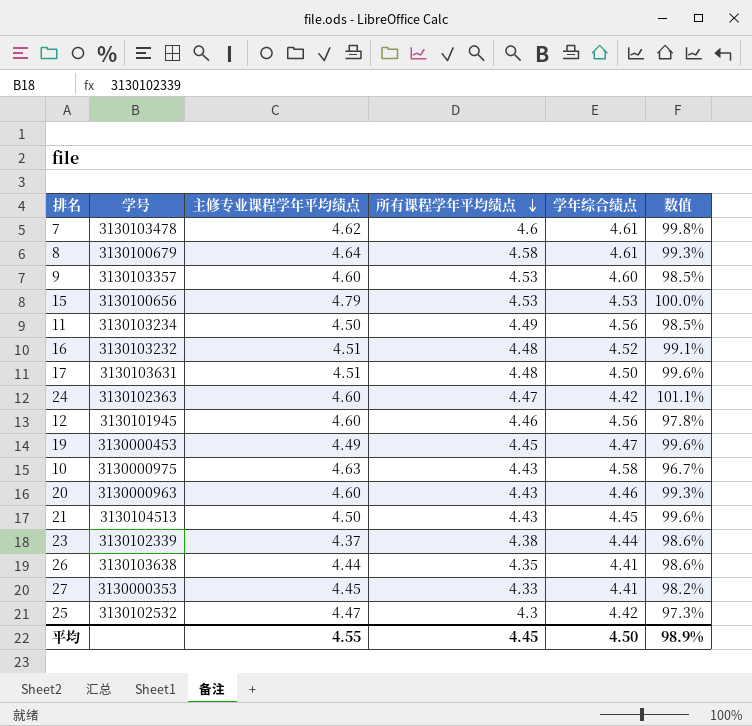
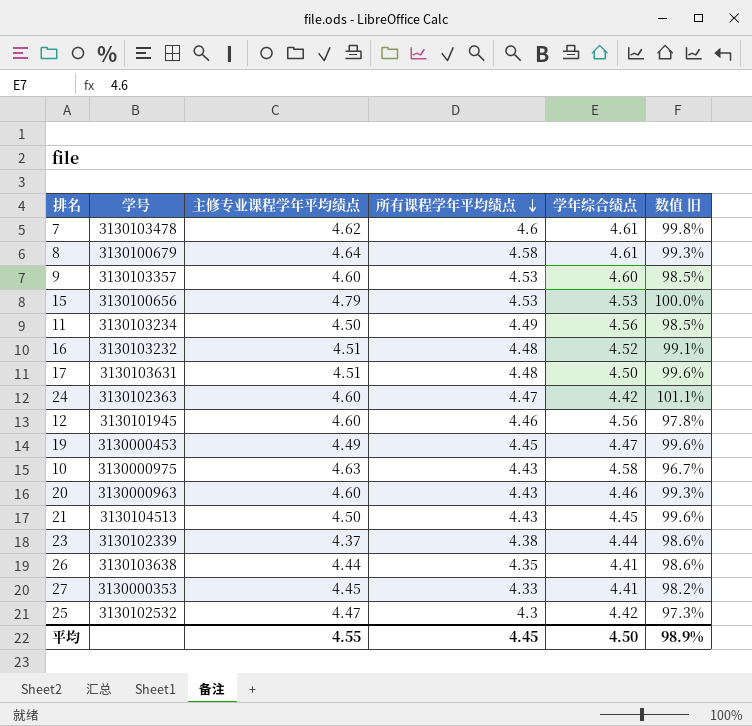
column name: 数值 -> 数值 旧

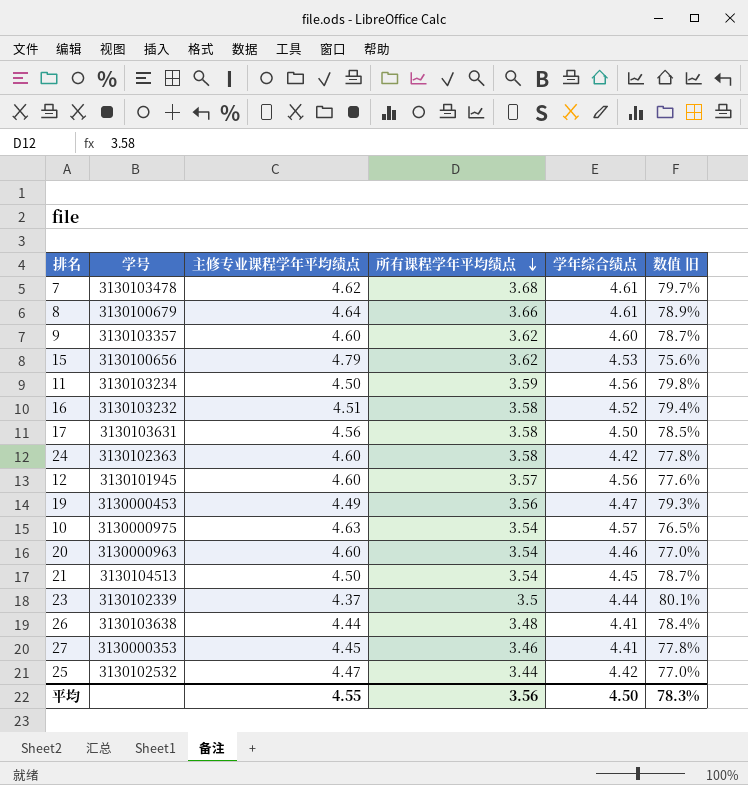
column 数值 旧 | formula: [所有课程学年平均绩点] / [学年综合绩点] -> [所有课程学年平均绩点] / [主修专业课程学年平均绩点]
7 | 所有课程学年平均绩点: 4.6 -> 3.68
8 | 所有课程学年平均绩点: 4.58 -> 3.66
9 | 所有课程学年平均绩点: 4.53 -> 3.62
15 | 所有课程学年平均绩点: 4.53 -> 3.62
11 | 所有课程学年平均绩点: 4.49 -> 3.59
16 | 所有课程学年平均绩点: 4.48 -> 3.58
17 | 主修专业课程学年平均绩点: 4.51 -> 4.56
17 | 所有课程学年平均绩点: 4.48 -> 3.58
24 | 所有课程学年平均绩点: 4.47 -> 3.58
12 | 所有课程学年平均绩点: 4.46 -> 3.57
19 | 所有课程学年平均绩点: 4.45 -> 3.56
10 | 所有课程学年平均绩点: 4.43 -> 3.54
10 | 学年综合绩点: 4.58 -> 4.57
20 | 所有课程学年平均绩点: 4.43 -> 3.54
21 | 所有课程学年平均绩点: 4.43 -> 3.54
23 | 所有课程学年平均绩点: 4.38 -> 3.5
26 | 所有课程学年平均绩点: 4.35 -> 3.48
27 | 所有课程学年平均绩点: 4.33 -> 3.46
25 | 所有课程学年平均绩点: 4.3 -> 3.44
平均 | 所有课程学年平均绩点: 4.45 -> 3.56
平均 | 数值 旧: 98.9% -> 78.3%

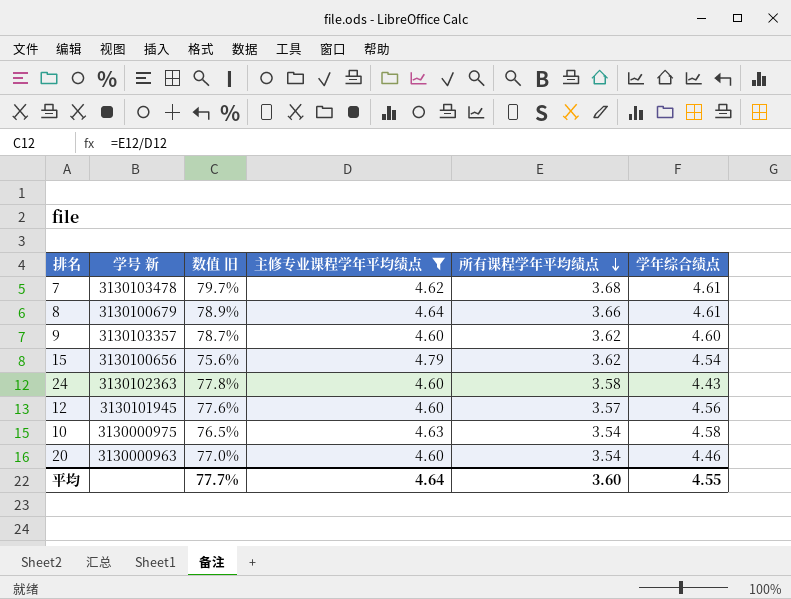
filter: none -> 主修专业课程学年平均绩点 >= 4.60
column name: 学号 -> 学号 新
column 数值 旧 | position: 6 -> 3
15 | 学年综合绩点: 4.53 -> 4.54
24 | 学年综合绩点: 4.42 -> 4.43
10 | 学年综合绩点: 4.57 -> 4.58
平均 | 数值 旧: 78.3% -> 77.7%
平均 | 主修专业课程学年平均绩点: 4.55 -> 4.64
平均 | 所有课程学年平均绩点: 3.56 -> 3.60
平均 | 学年综合绩点: 4.50 -> 4.55

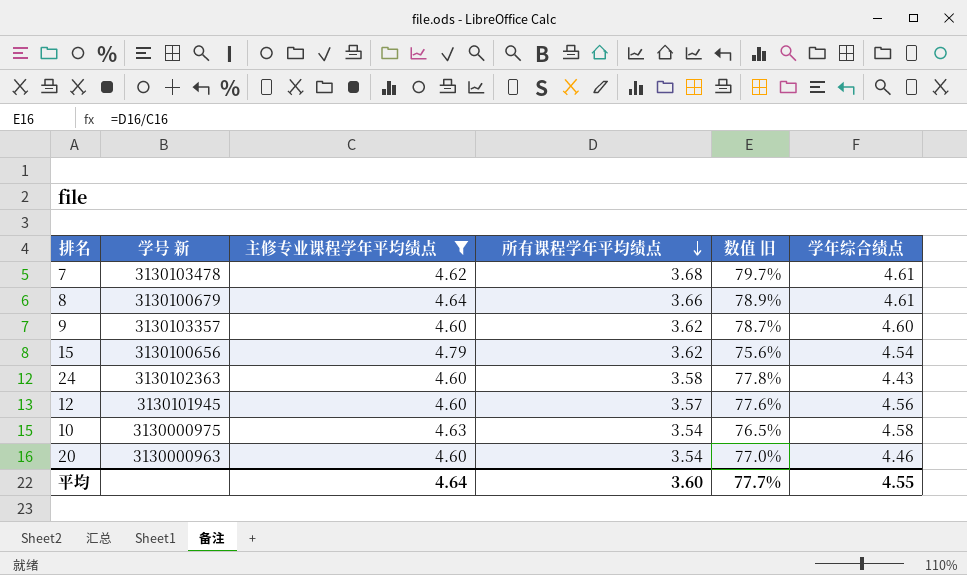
column 数值 旧 | position: 3 -> 5

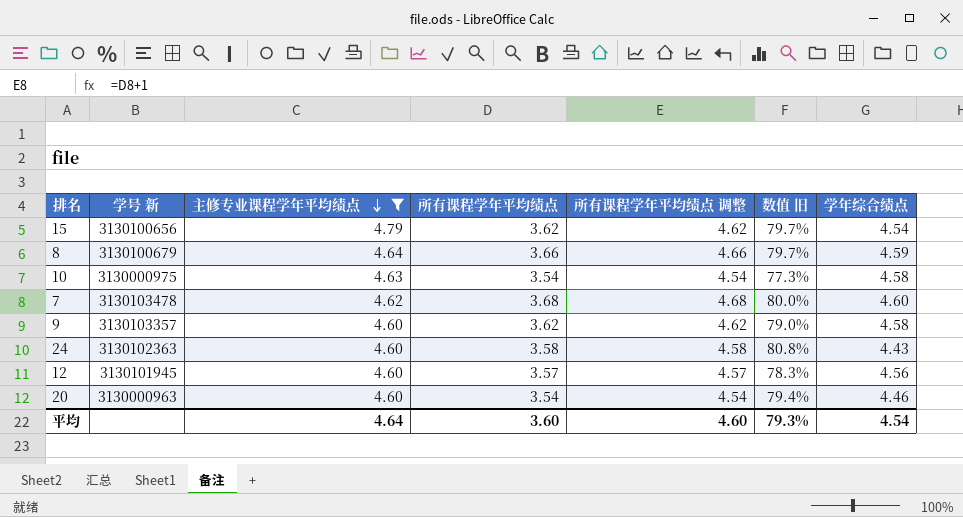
row order: 所有课程学年平均绩点 descending -> 主修专业课程学年平均绩点 descending
column 所有课程学年平均绩点 调整 | formula: none -> [所有课程学年平均绩点] + 1
column 数值 旧 | formula: [所有课程学年平均绩点] / [主修专业课程学年平均绩点] -> [所有课程学年平均绩点] / [学年综合绩点]
8 | 学年综合绩点: 4.61 -> 4.59
7 | 学年综合绩点: 4.61 -> 4.60
9 | 学年综合绩点: 4.60 -> 4.58
平均 | 数值 旧: 77.7% -> 79.3%
平均 | 学年综合绩点: 4.55 -> 4.54

